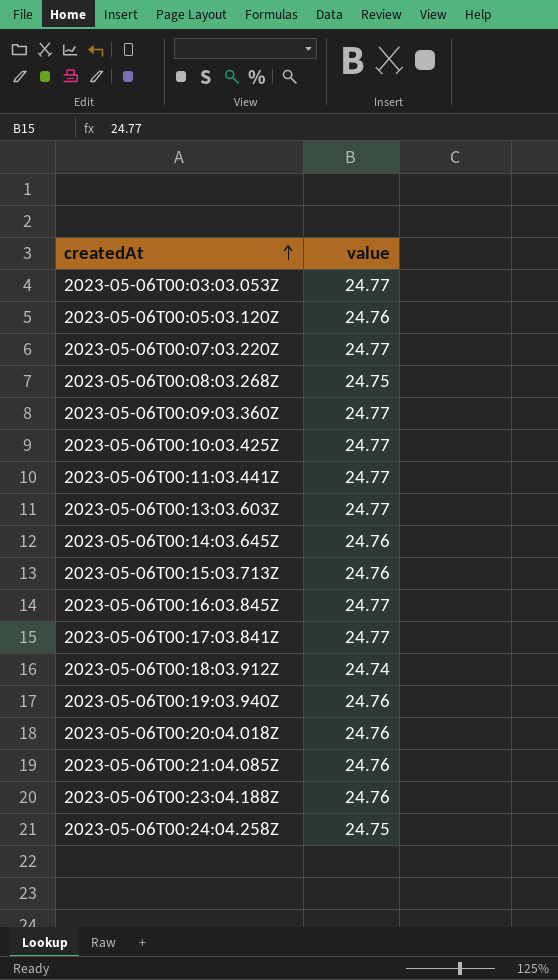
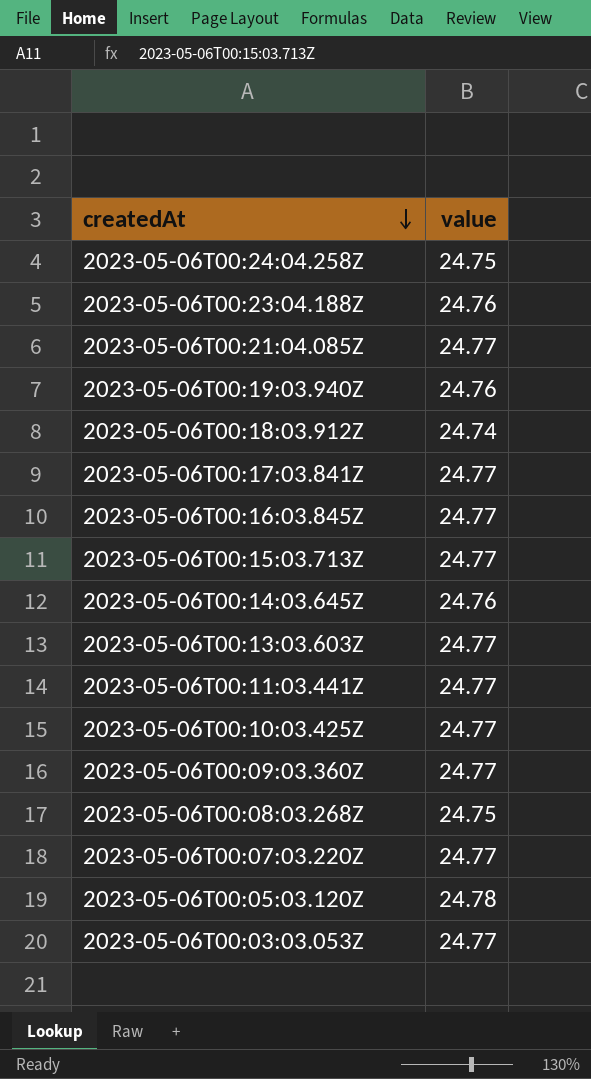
row order: createdAt ascending -> createdAt descending
row 2023-05-06T00:20:04.018Z: 24.76 -> none
2023-05-06T00:21:04.085Z | value: 24.76 -> 24.77
2023-05-06T00:15:03.713Z | value: 24.76 -> 24.77
2023-05-06T00:05:03.120Z | value: 24.76 -> 24.78

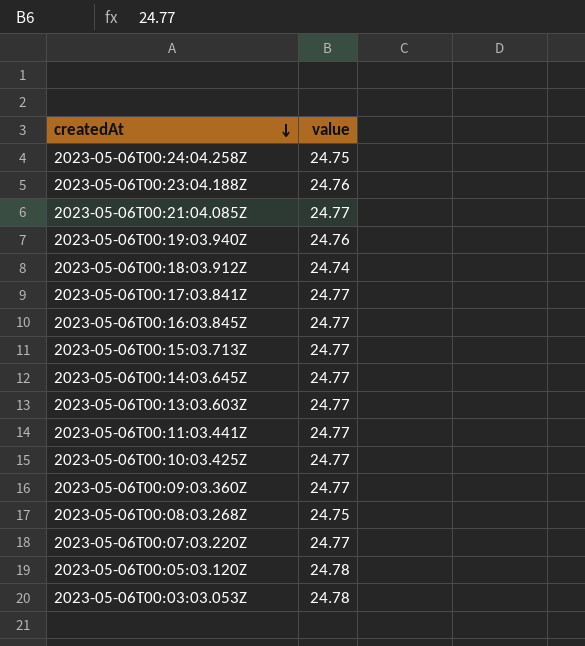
2023-05-06T00:14:03.645Z | value: 24.76 -> 24.77
2023-05-06T00:03:03.053Z | value: 24.77 -> 24.78

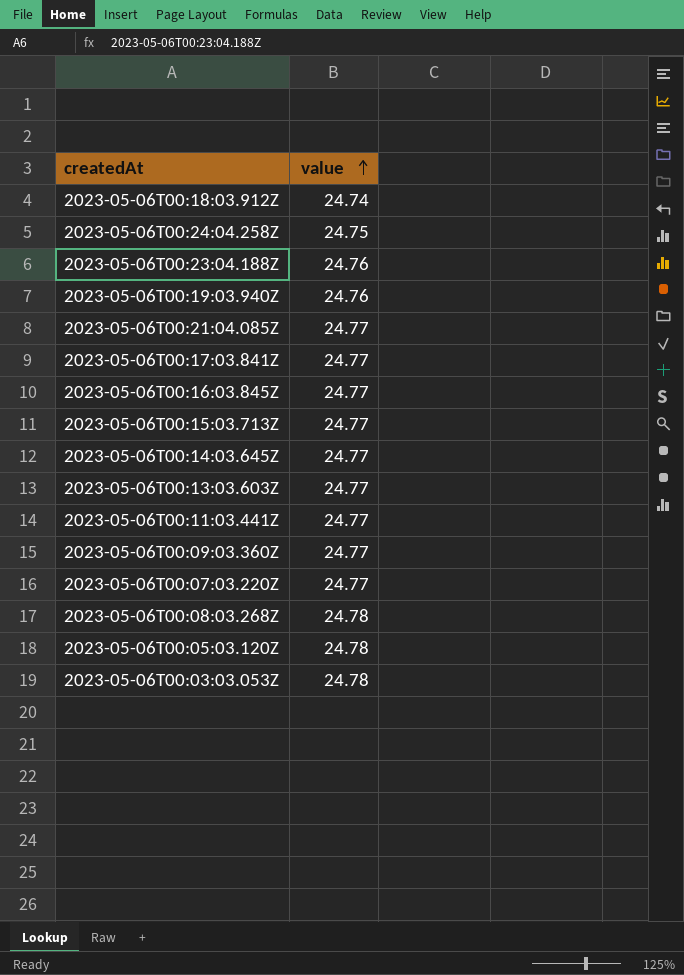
row order: createdAt descending -> value ascending
row 2023-05-06T00:10:03.425Z: 24.77 -> none
2023-05-06T00:08:03.268Z | value: 24.75 -> 24.78

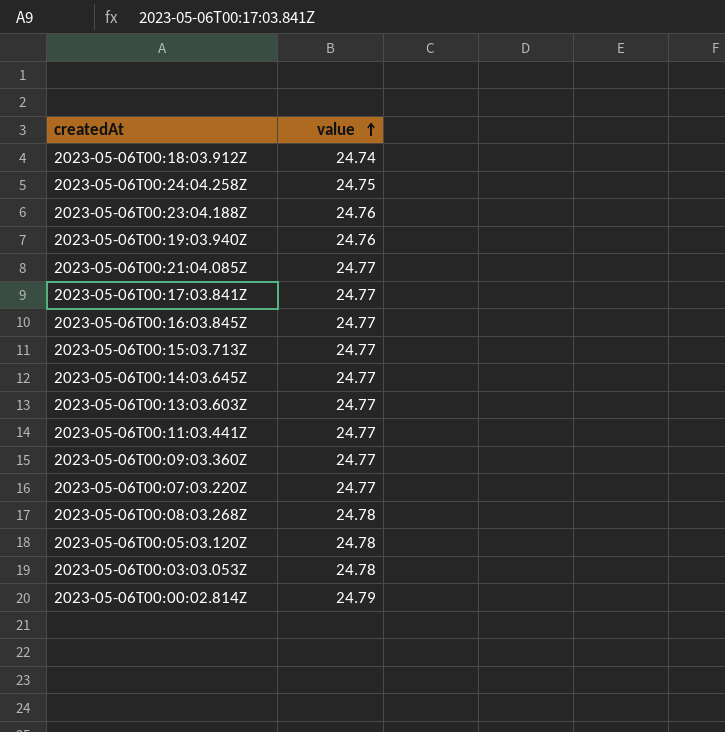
row 2023-05-06T00:00:02.814Z: none -> 24.79

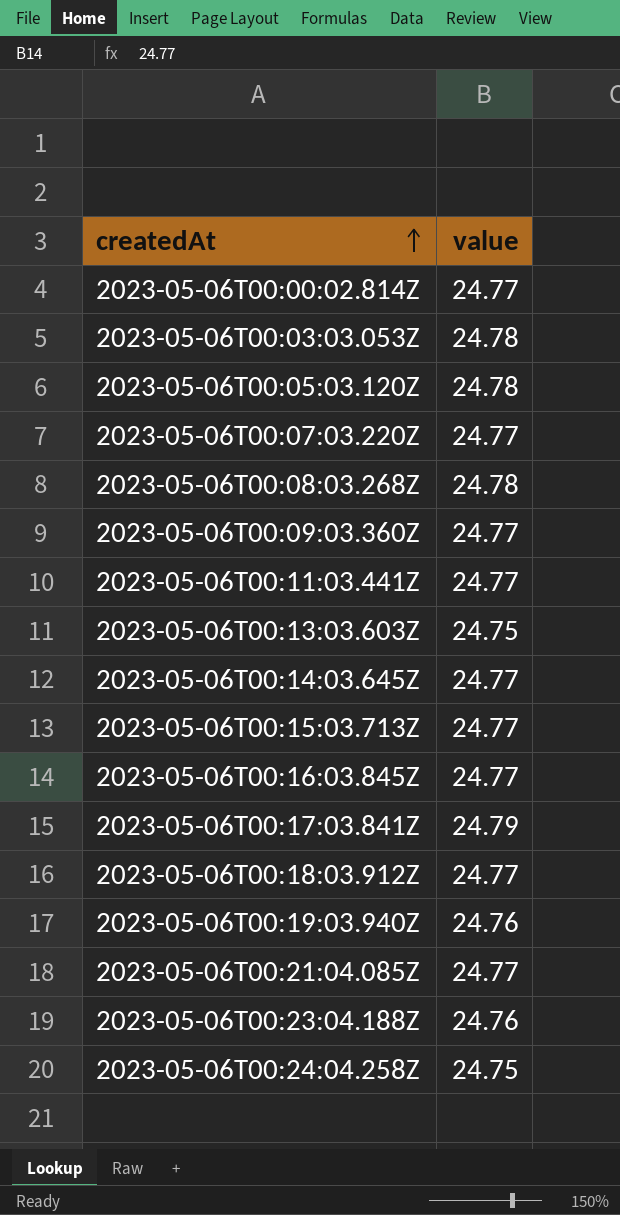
row order: value ascending -> createdAt ascending
2023-05-06T00:00:02.814Z | value: 24.79 -> 24.77
2023-05-06T00:13:03.603Z | value: 24.77 -> 24.75
2023-05-06T00:17:03.841Z | value: 24.77 -> 24.79
2023-05-06T00:18:03.912Z | value: 24.74 -> 24.77

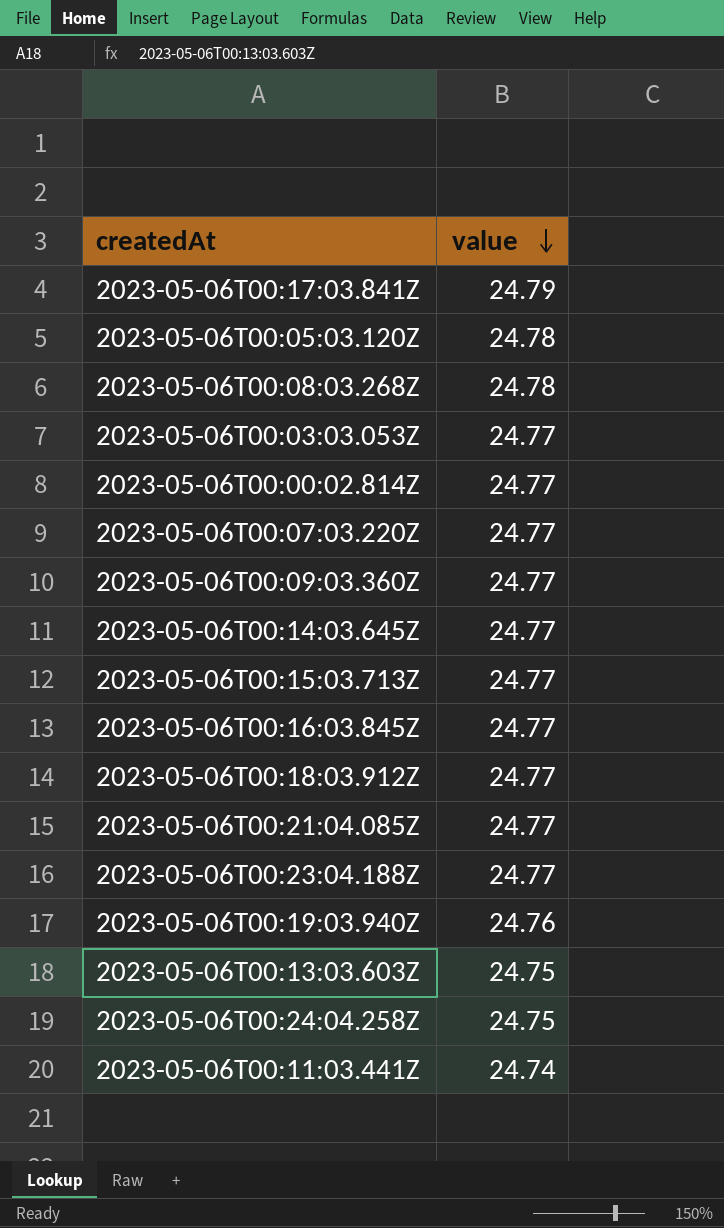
row order: createdAt ascending -> value descending
2023-05-06T00:03:03.053Z | value: 24.78 -> 24.77
2023-05-06T00:23:04.188Z | value: 24.76 -> 24.77
2023-05-06T00:11:03.441Z | value: 24.77 -> 24.74

